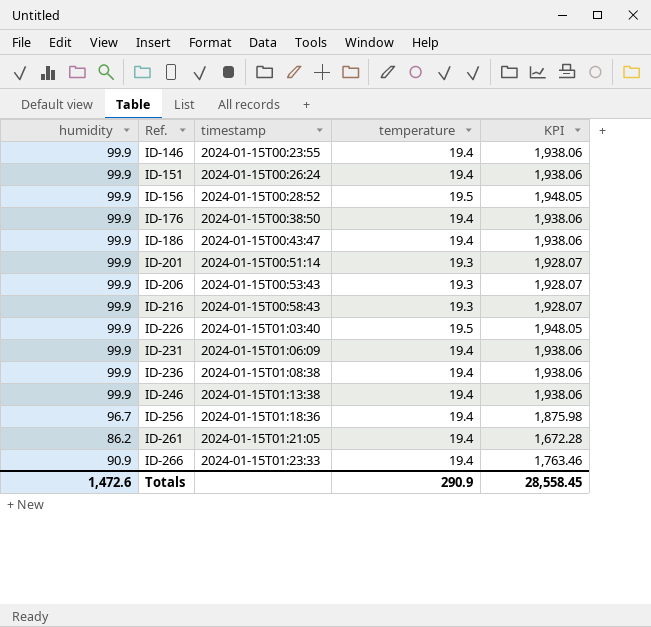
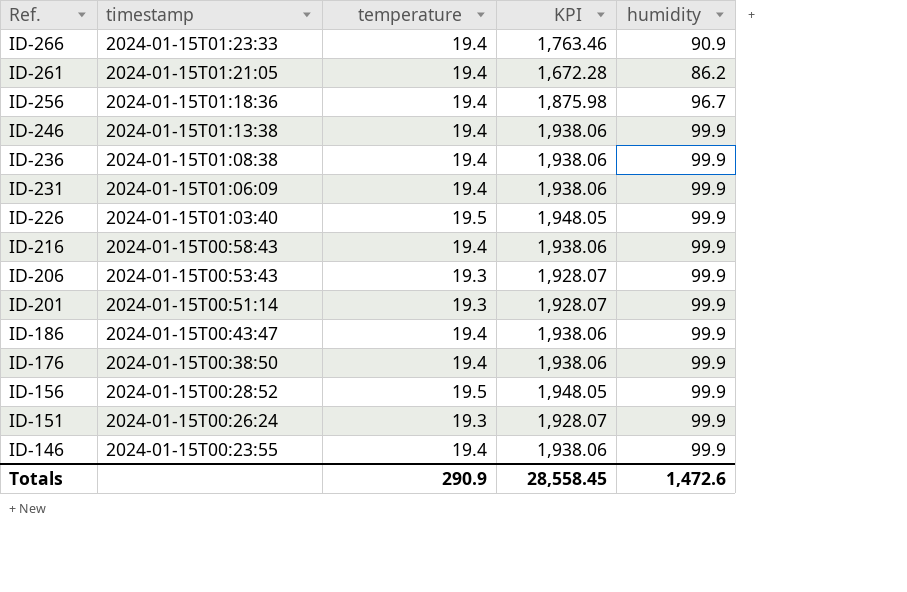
row order: Ref. ascending -> Ref. descending
column humidity | position: 1 -> 5
ID-216 | temperature: 19.3 -> 19.4
ID-216 | KPI: 1,928.07 -> 1,938.06
ID-151 | temperature: 19.4 -> 19.3
ID-151 | KPI: 1,938.06 -> 1,928.07

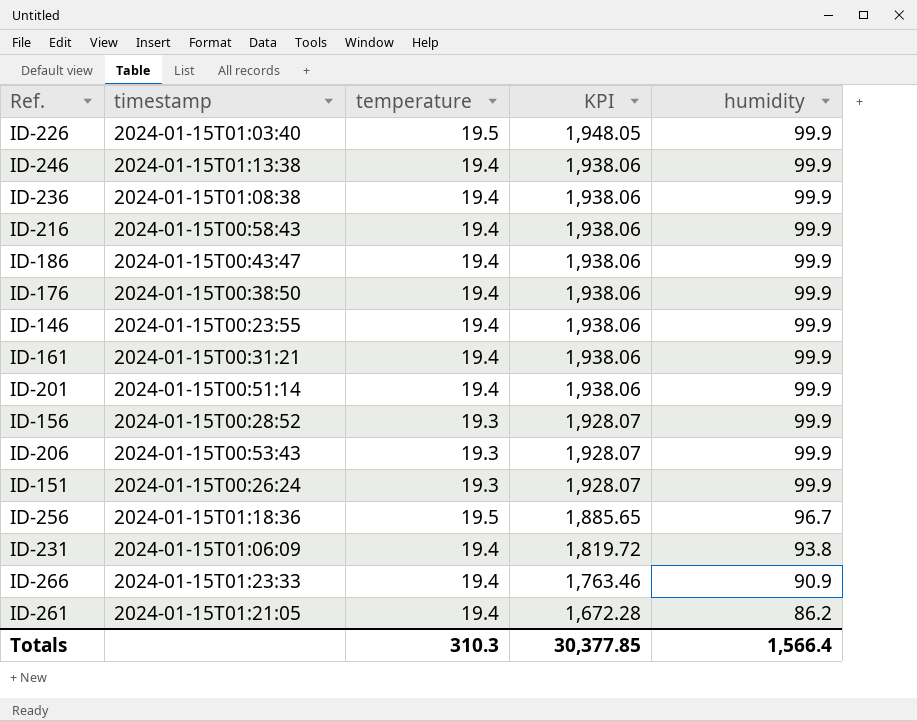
row order: Ref. descending -> KPI descending
row ID-161: none -> 2024-01-15T00:31:21 | 19.4 | 1,938.06 | 99.9
ID-201 | temperature: 19.3 -> 19.4
ID-201 | KPI: 1,928.07 -> 1,938.06
ID-156 | temperature: 19.5 -> 19.3
ID-156 | KPI: 1,948.05 -> 1,928.07
ID-256 | temperature: 19.4 -> 19.5
ID-256 | KPI: 1,875.98 -> 1,885.65
ID-231 | KPI: 1,938.06 -> 1,819.72
ID-231 | humidity: 99.9 -> 93.8
Totals | temperature: 290.9 -> 310.3
Totals | KPI: 28,558.45 -> 30,377.85
Totals | humidity: 1,472.6 -> 1,566.4

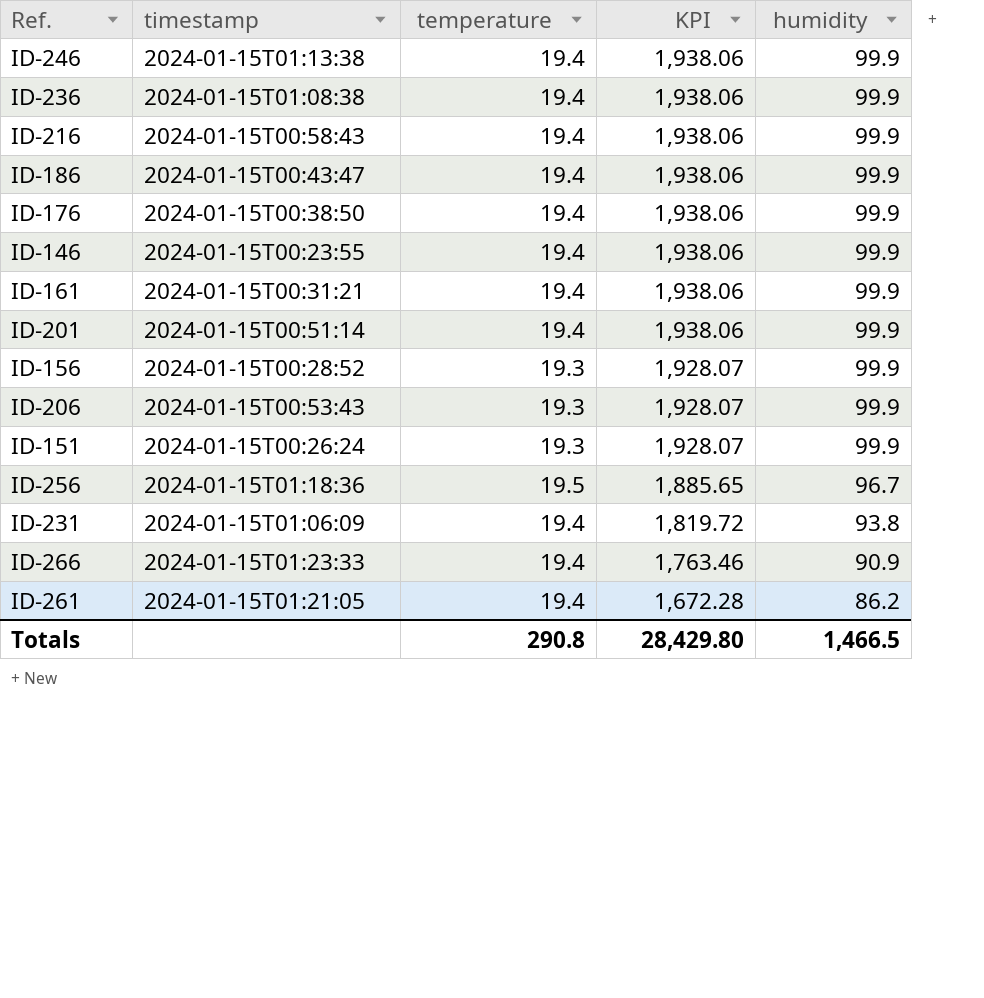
row ID-226: 2024-01-15T01:03:40 | 19.5 | 1,948.05 | 99.9 -> none
Totals | temperature: 310.3 -> 290.8
Totals | KPI: 30,377.85 -> 28,429.80
Totals | humidity: 1,566.4 -> 1,466.5

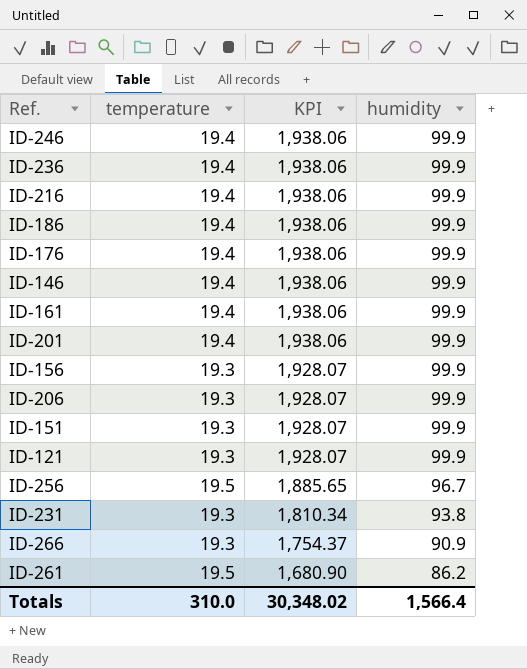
column timestamp | position: 2 -> none
row ID-121: none -> 19.3 | 1,928.07 | 99.9
ID-231 | temperature: 19.4 -> 19.3
ID-231 | KPI: 1,819.72 -> 1,810.34
ID-266 | temperature: 19.4 -> 19.3
ID-266 | KPI: 1,763.46 -> 1,754.37
ID-261 | temperature: 19.4 -> 19.5
ID-261 | KPI: 1,672.28 -> 1,680.90
Totals | temperature: 290.8 -> 310.0
Totals | KPI: 28,429.80 -> 30,348.02
Totals | humidity: 1,466.5 -> 1,566.4

